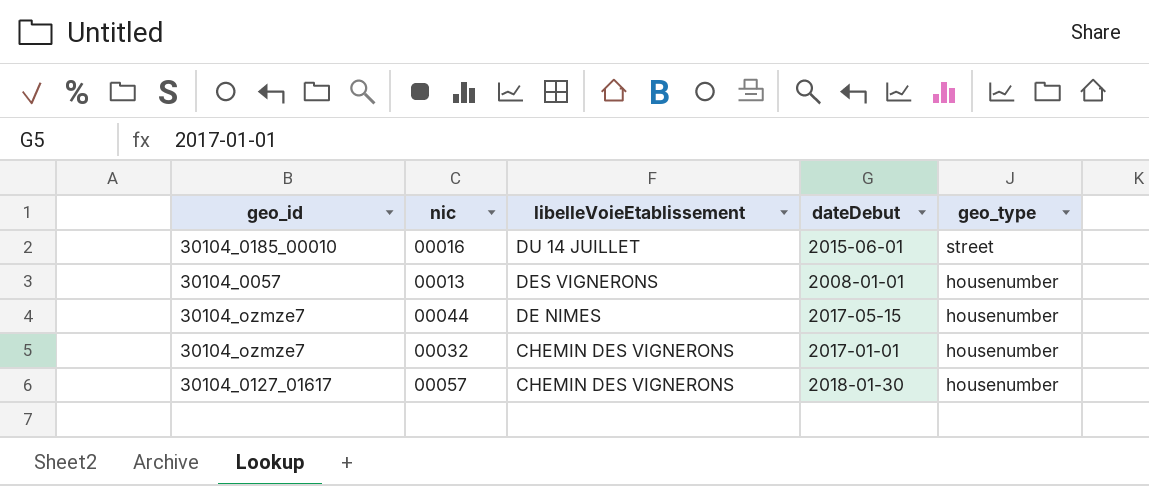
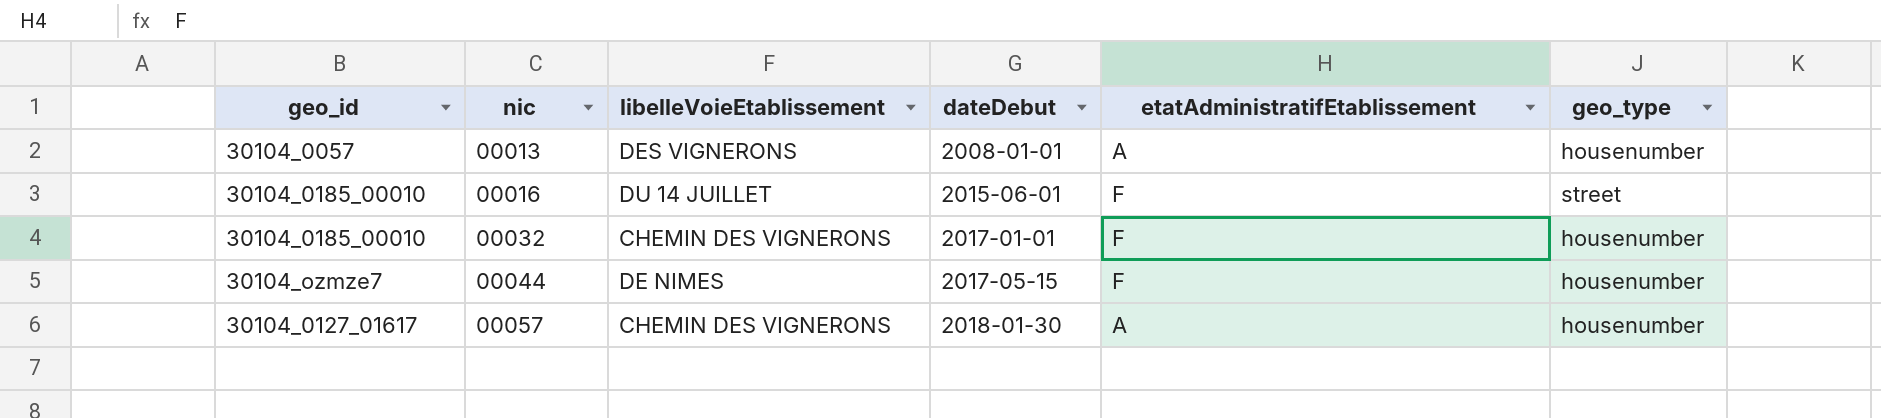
row order: libelleVoieEtablissement descending -> nic ascending
column etatAdministratifEtablissement | position: none -> 5
00032 | geo_id: 30104_ozmze7 -> 30104_0185_00010

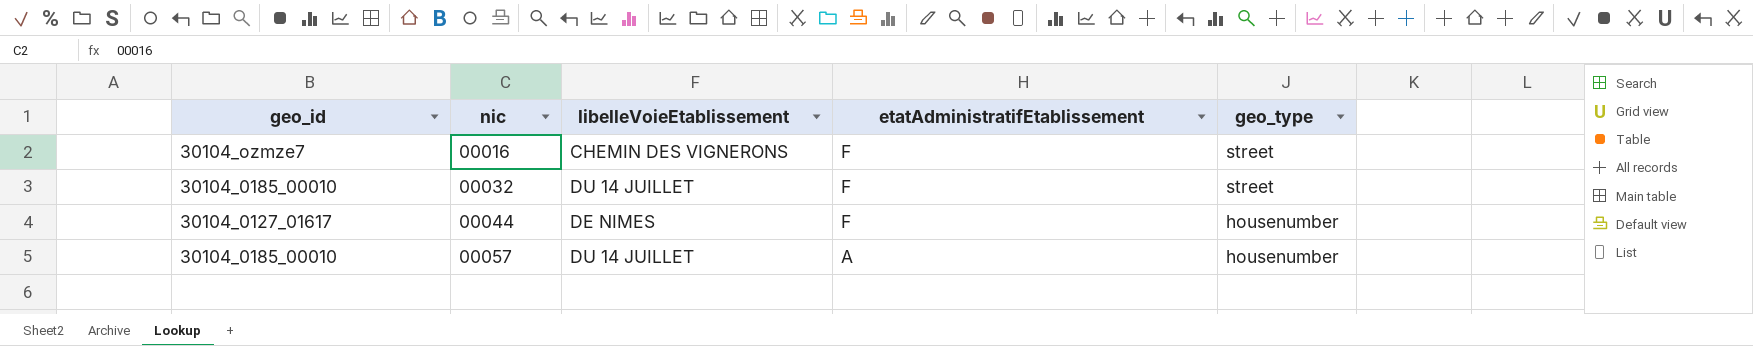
column dateDebut | position: 4 -> none
row 00013: 30104_0057 | DES VIGNERONS | 2008-01-01 | A | housenumber -> none
00016 | geo_id: 30104_0185_00010 -> 30104_ozmze7
00016 | libelleVoieEtablissement: DU 14 JUILLET -> CHEMIN DES VIGNERONS
00032 | libelleVoieEtablissement: CHEMIN DES VIGNERONS -> DU 14 JUILLET
00032 | geo_type: housenumber -> street
00044 | geo_id: 30104_ozmze7 -> 30104_0127_01617
00057 | geo_id: 30104_0127_01617 -> 30104_0185_00010
00057 | libelleVoieEtablissement: CHEMIN DES VIGNERONS -> DU 14 JUILLET

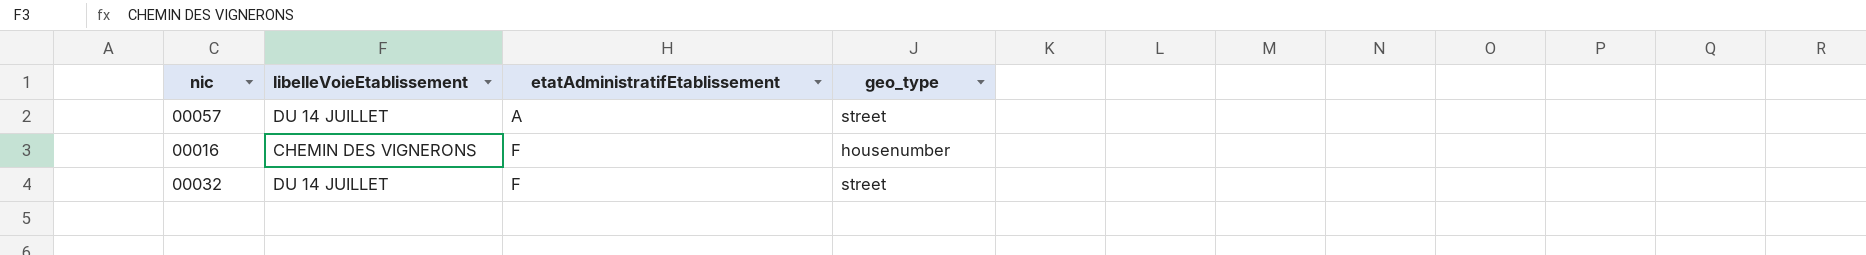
row order: nic ascending -> etatAdministratifEtablissement ascending
column geo_id | position: 1 -> none
row 00044: 30104_0127_01617 | DE NIMES | F | housenumber -> none
00057 | geo_type: housenumber -> street
00016 | geo_type: street -> housenumber

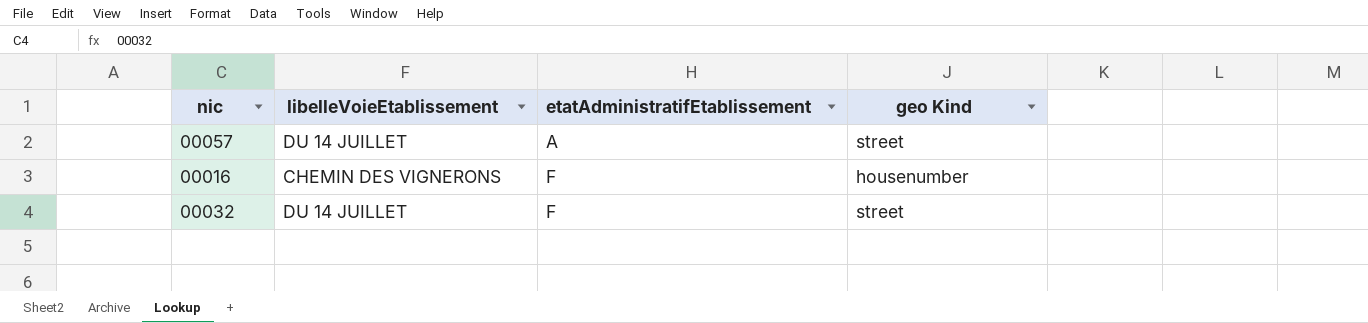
column name: geo_type -> geo Kind

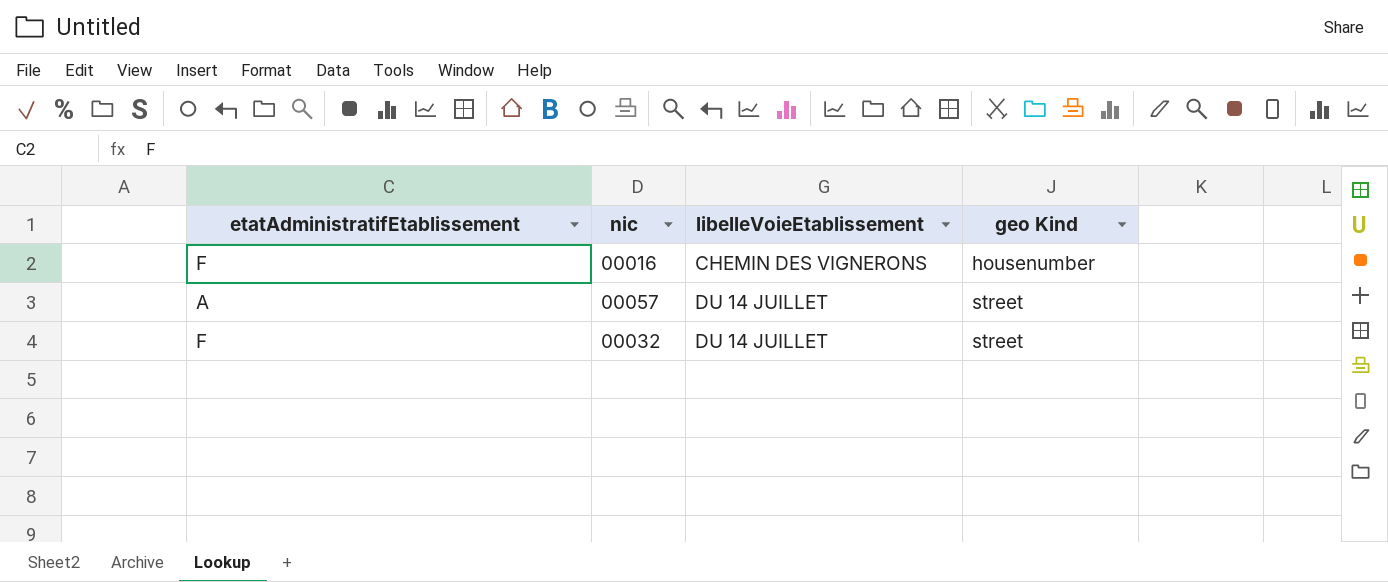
row order: etatAdministratifEtablissement ascending -> libelleVoieEtablissement ascending
column etatAdministratifEtablissement | position: 3 -> 1

